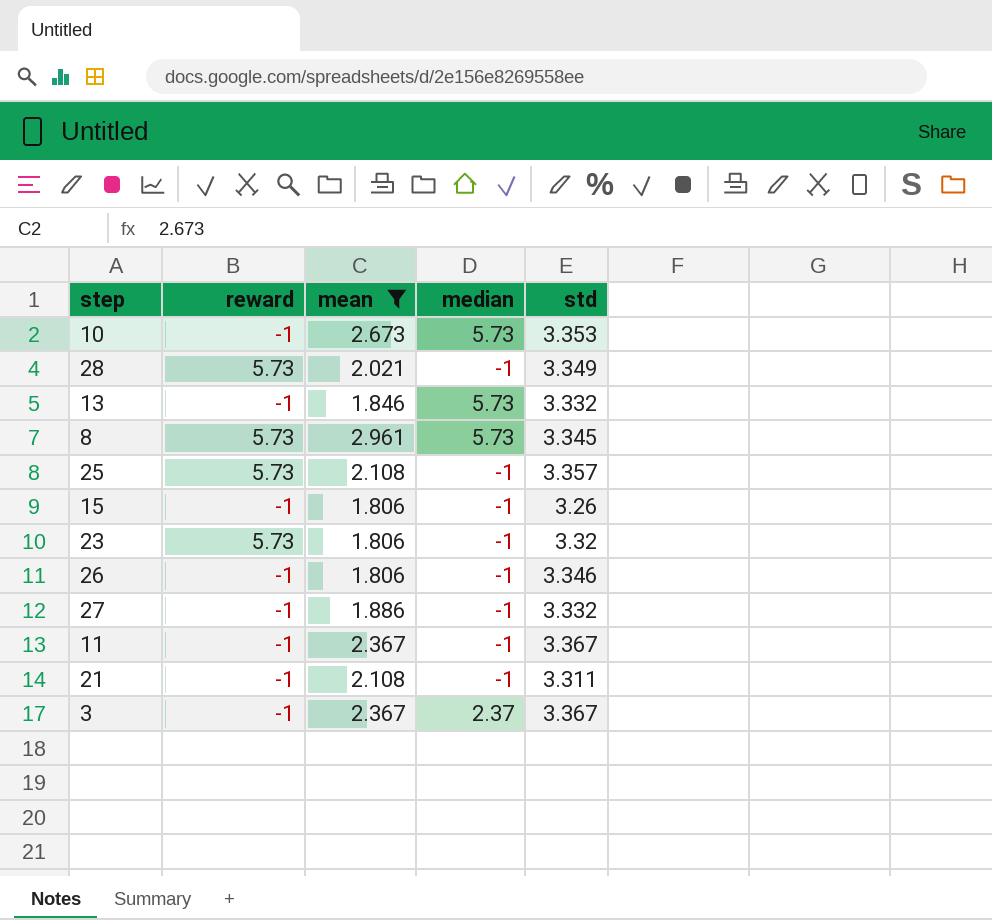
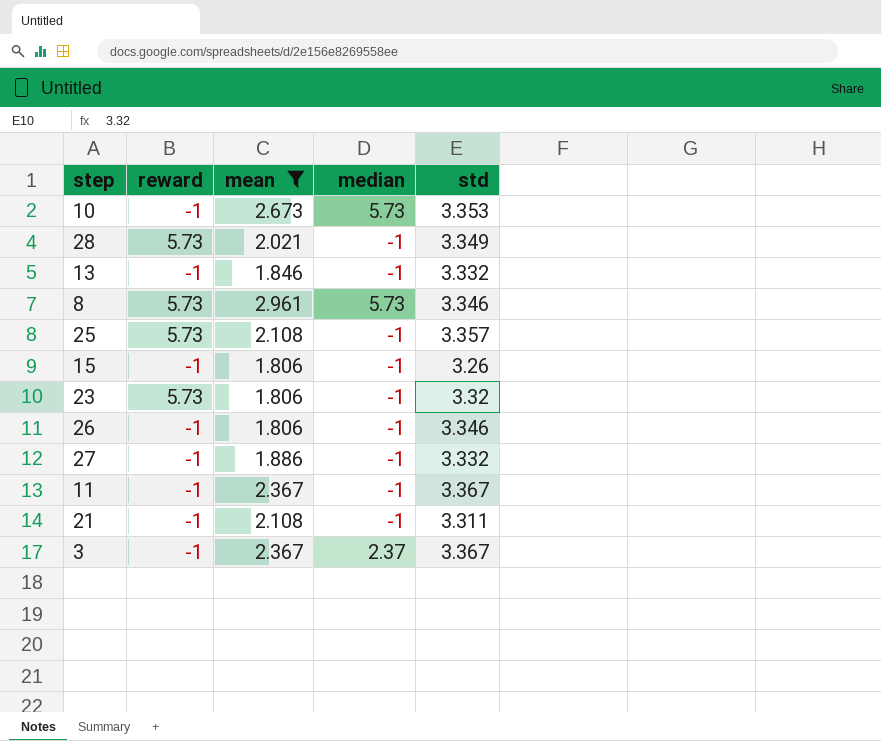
13 | median: 5.73 -> -1
8 | std: 3.345 -> 3.346

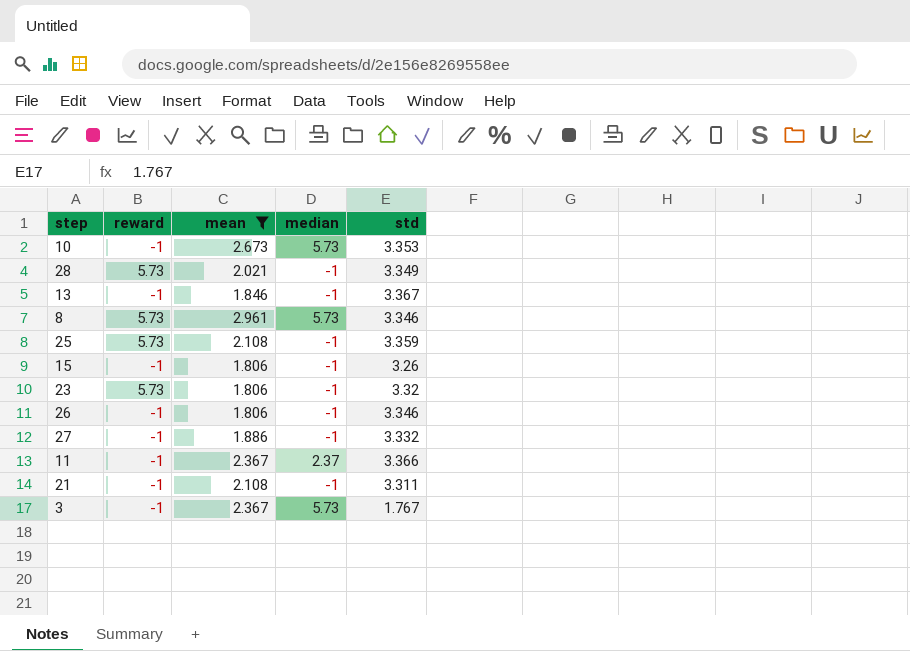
13 | std: 3.332 -> 3.367
25 | std: 3.357 -> 3.359
11 | median: -1 -> 2.37
11 | std: 3.367 -> 3.366
3 | median: 2.37 -> 5.73
3 | std: 3.367 -> 1.767

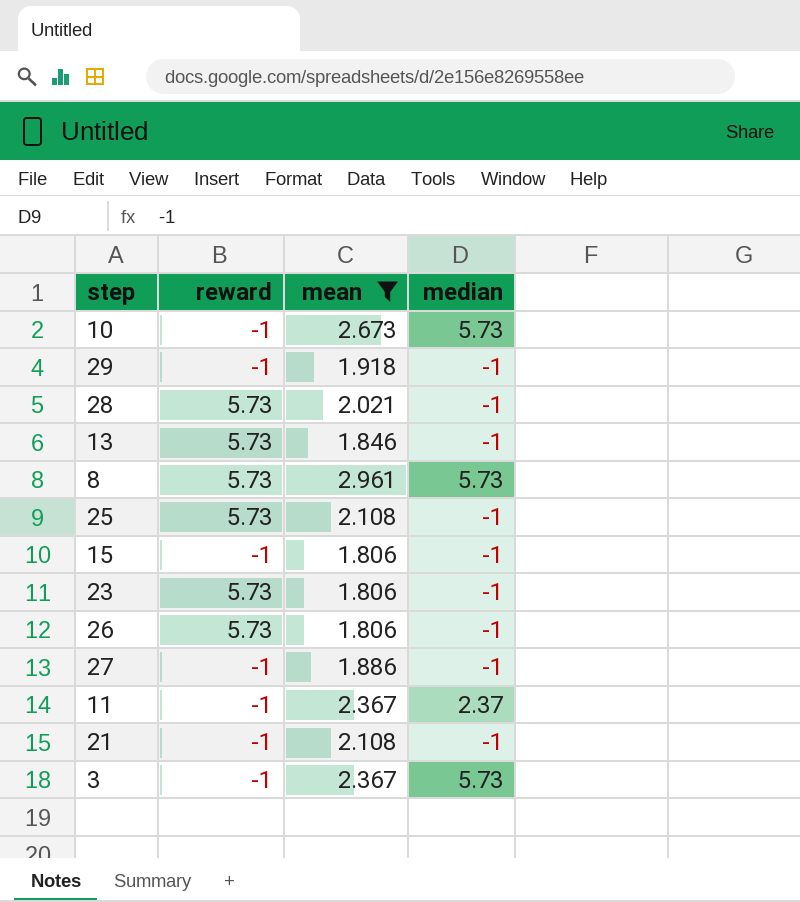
column std | position: 5 -> none
row 29: none -> -1 | 1.918 | -1
13 | reward: -1 -> 5.73
26 | reward: -1 -> 5.73

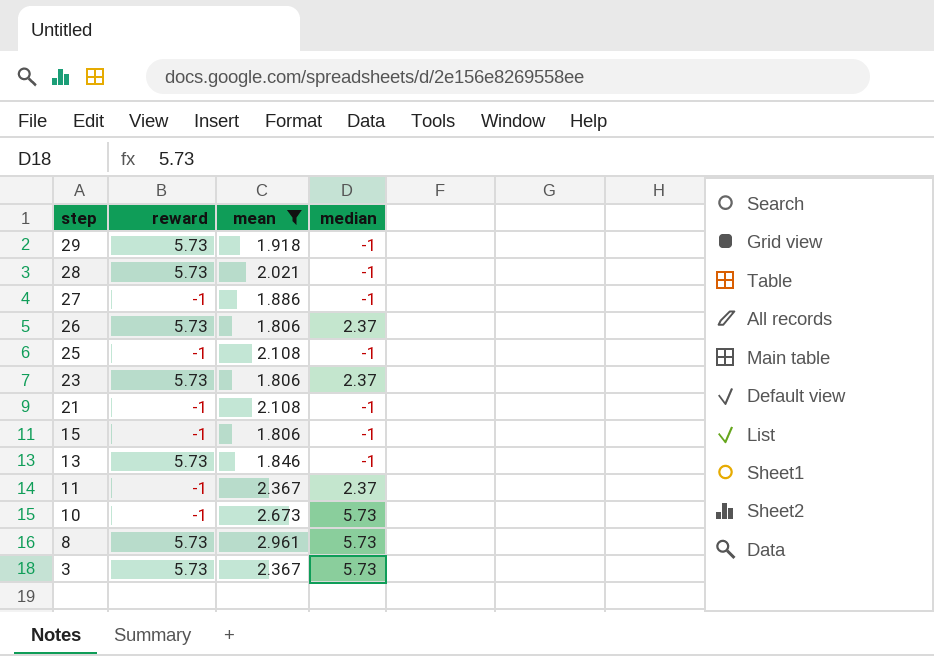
row order: none -> step descending
29 | reward: -1 -> 5.73
26 | median: -1 -> 2.37
25 | reward: 5.73 -> -1
23 | median: -1 -> 2.37
3 | reward: -1 -> 5.73

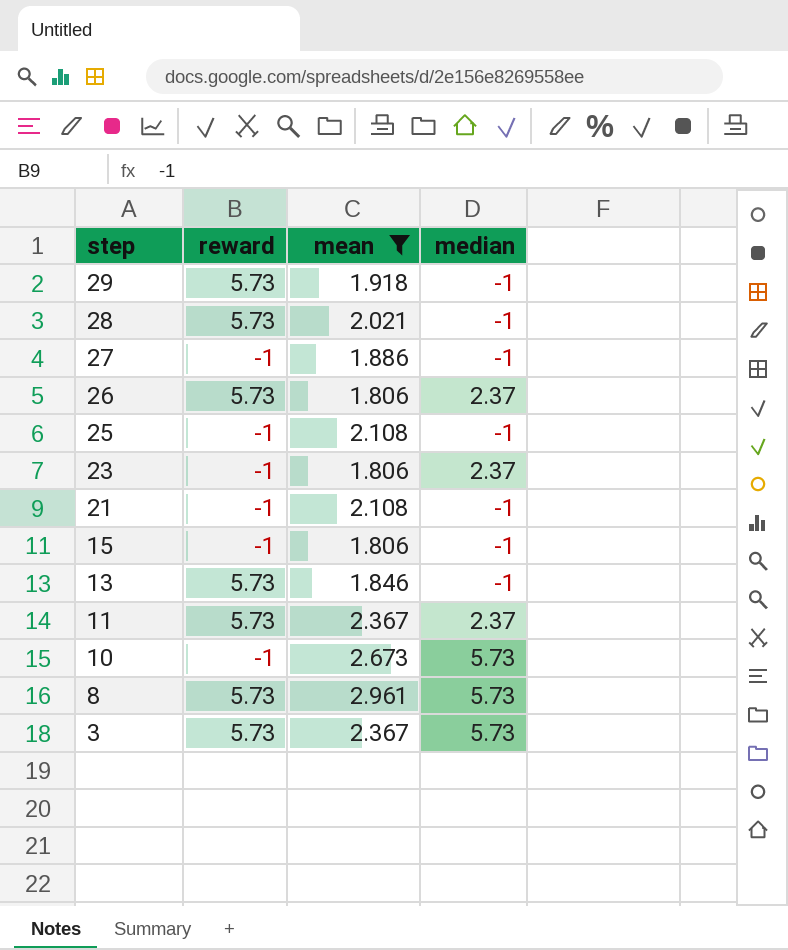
23 | reward: 5.73 -> -1
11 | reward: -1 -> 5.73

